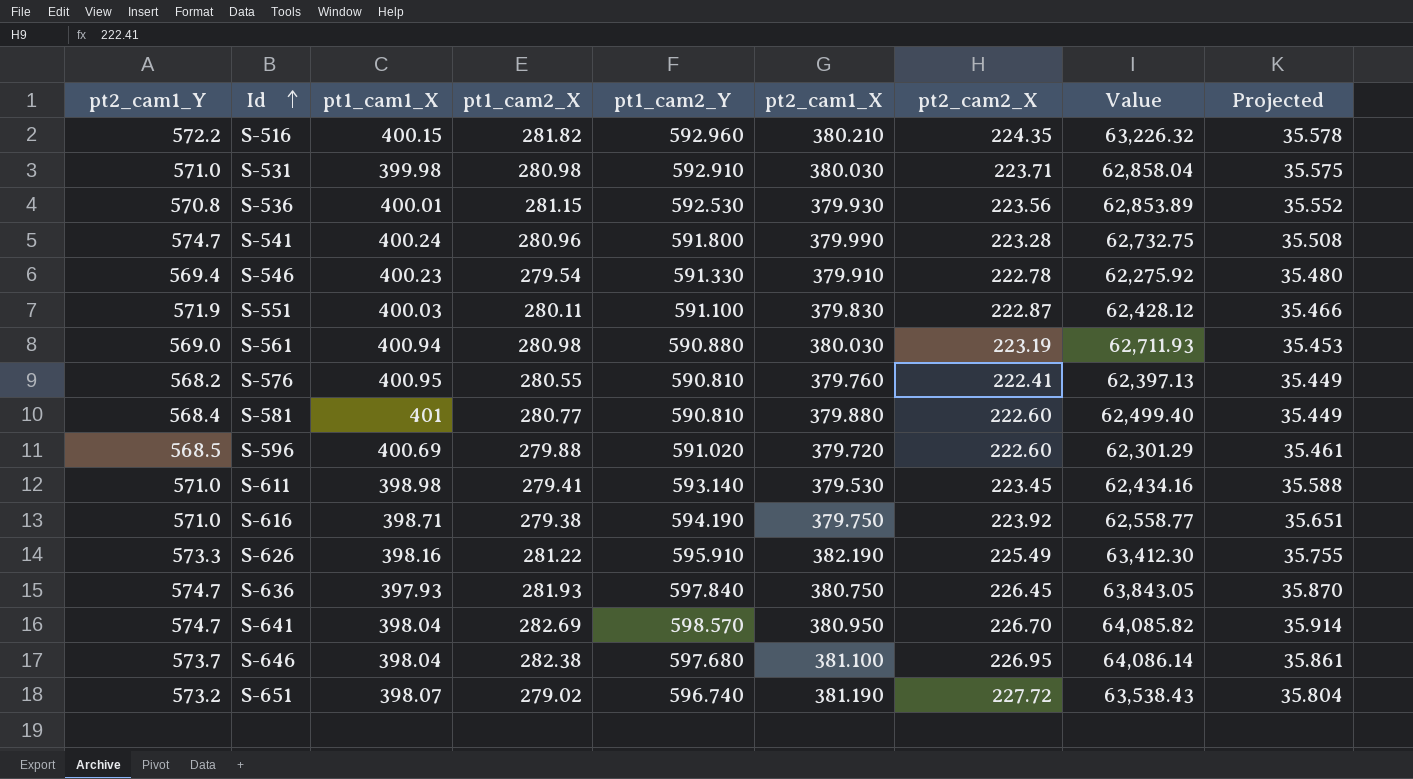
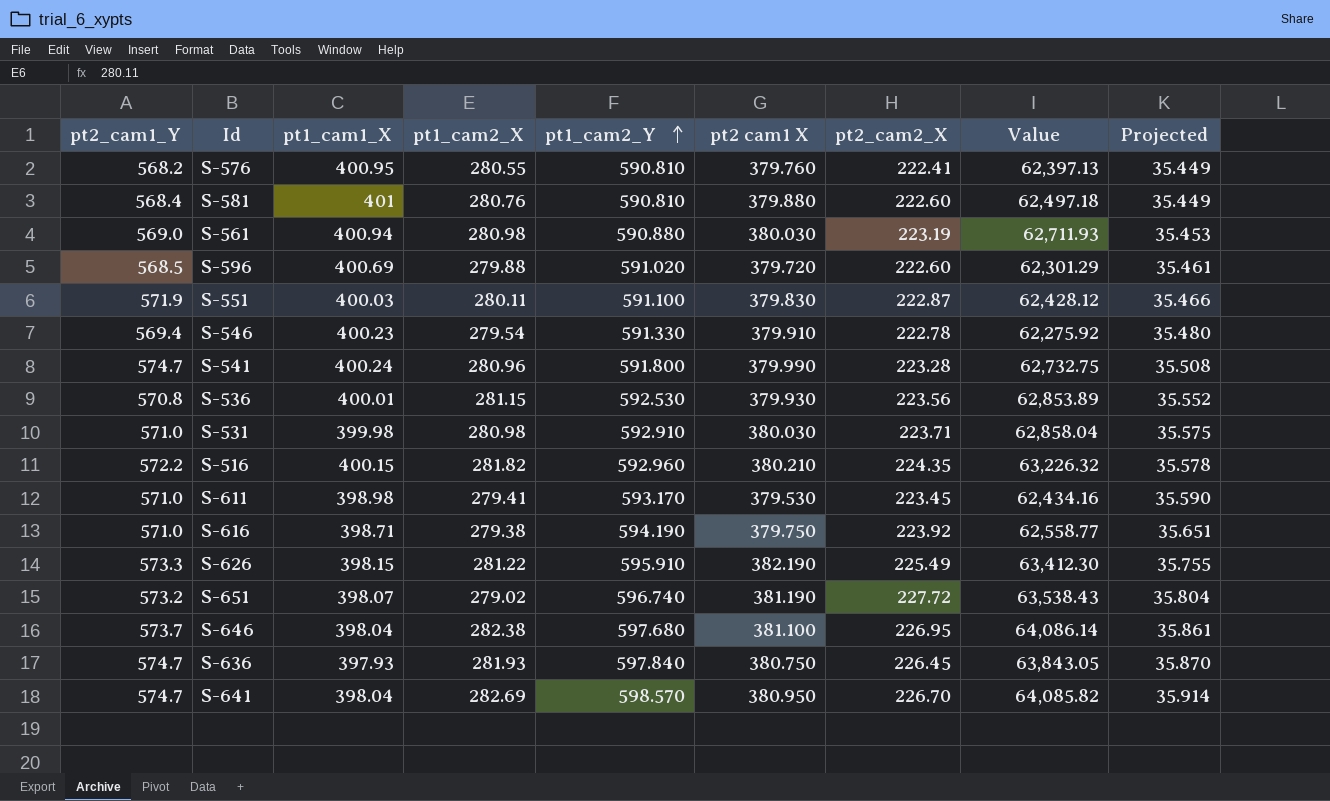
row order: Id ascending -> pt1_cam2_Y ascending
column name: pt2_cam1_X -> pt2 cam1 X
S-581 | pt1_cam2_X: 280.77 -> 280.76
S-581 | Value: 62,499.40 -> 62,497.18
S-611 | pt1_cam2_Y: 593.140 -> 593.170
S-611 | Projected: 35.588 -> 35.590
S-626 | pt1_cam1_X: 398.16 -> 398.15

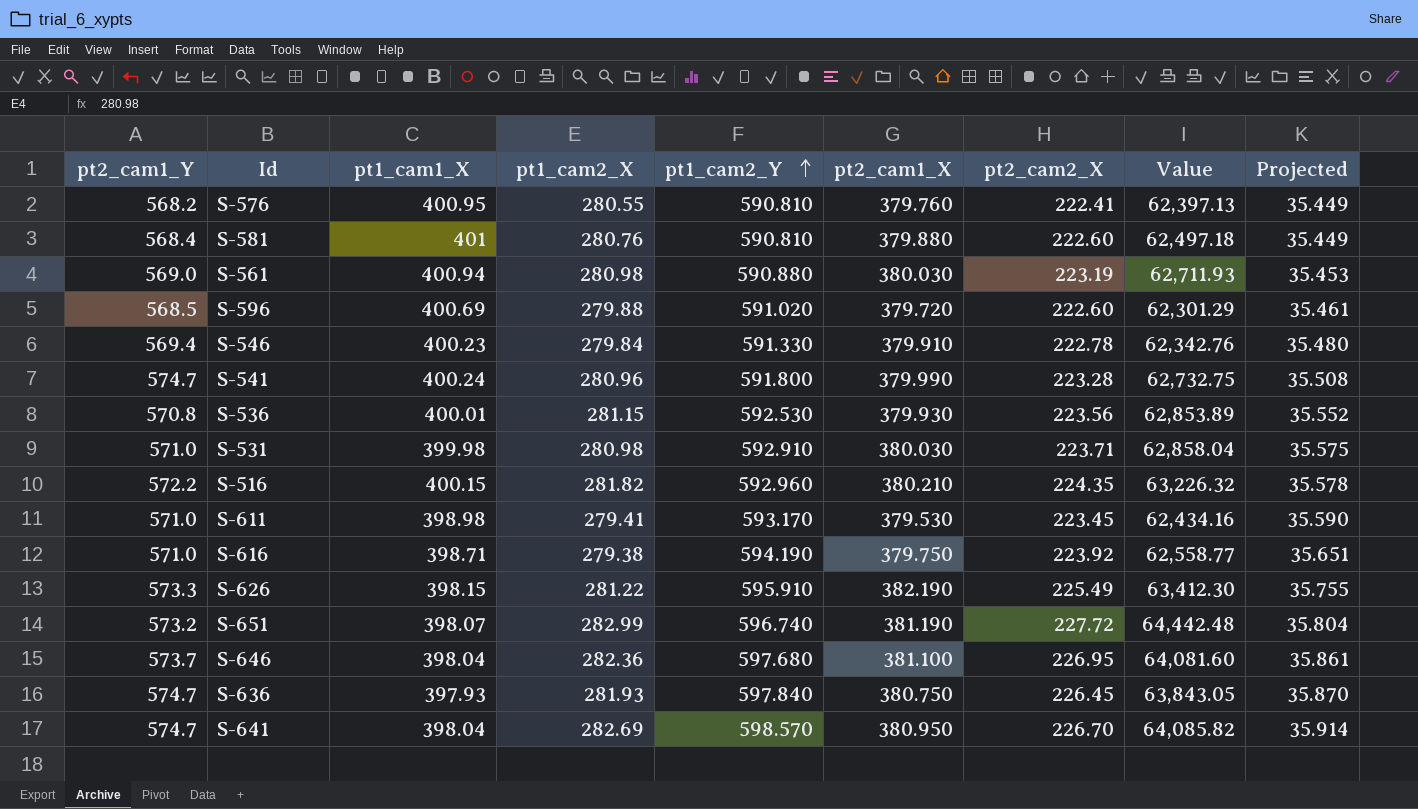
column name: pt2 cam1 X -> pt2_cam1_X
row S-551: 571.9 | 400.03 | 280.11 | 591.100 | 379.830 | 222.87 | 62,428.12 | 35.466 -> none
S-546 | pt1_cam2_X: 279.54 -> 279.84
S-546 | Value: 62,275.92 -> 62,342.76
S-651 | pt1_cam2_X: 279.02 -> 282.99
S-651 | Value: 63,538.43 -> 64,442.48
S-646 | pt1_cam2_X: 282.38 -> 282.36
S-646 | Value: 64,086.14 -> 64,081.60

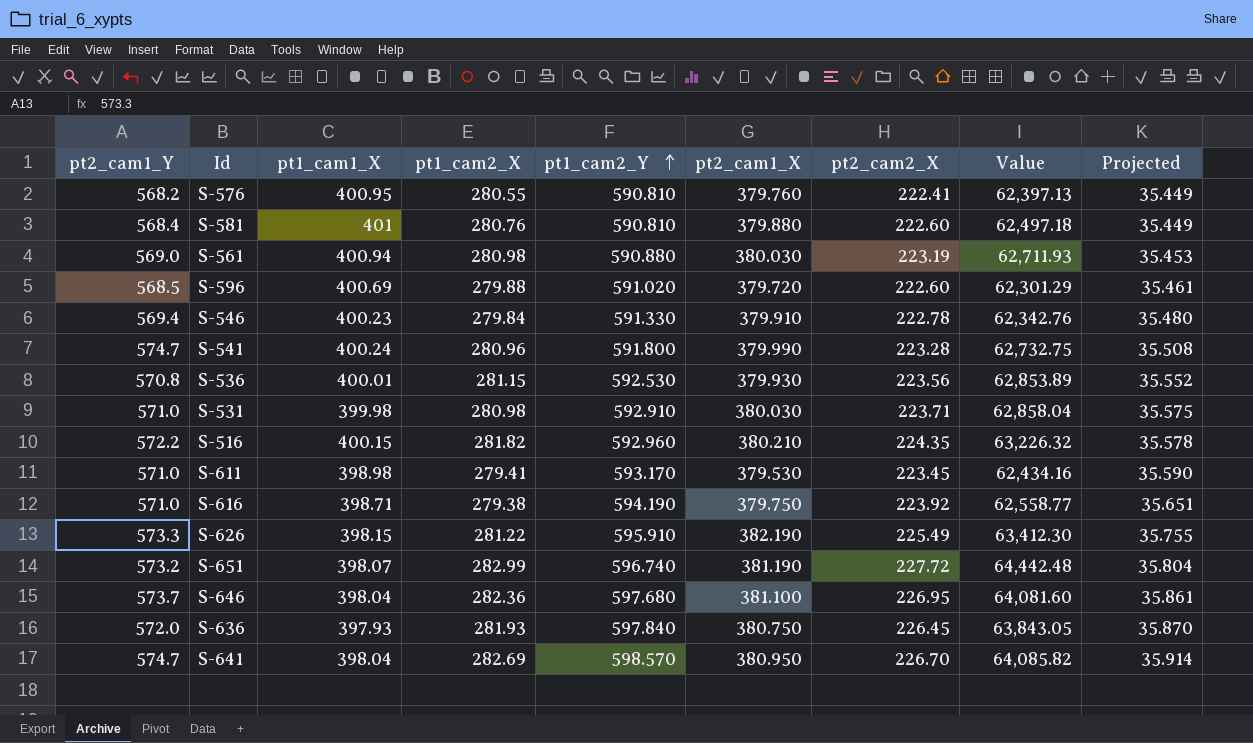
S-636 | pt2_cam1_Y: 574.7 -> 572.0

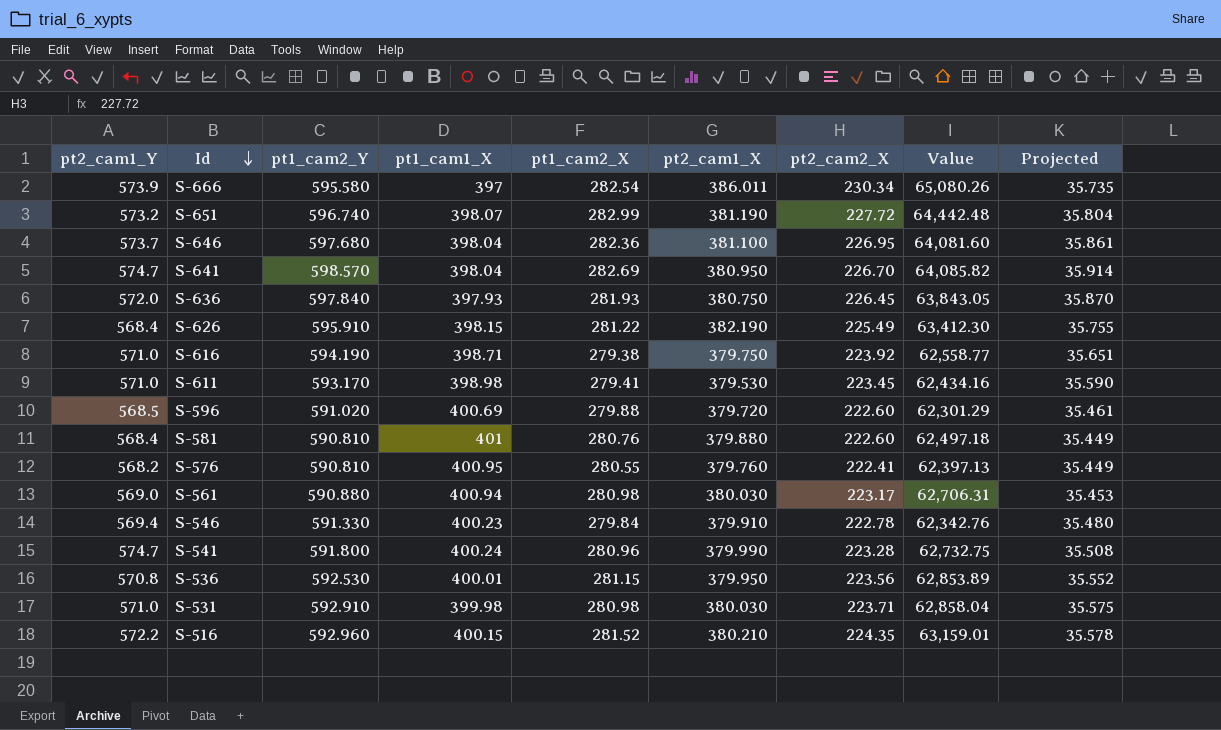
row order: pt1_cam2_Y ascending -> Id descending
column pt1_cam2_Y | position: 5 -> 3
row S-666: none -> 573.9 | 595.580 | 397 | 282.54 | 386.011 | 230.34 | 65,080.26 | 35.735
S-626 | pt2_cam1_Y: 573.3 -> 568.4
S-561 | pt2_cam2_X: 223.19 -> 223.17
S-561 | Value: 62,711.93 -> 62,706.31
S-536 | pt2_cam1_X: 379.930 -> 379.950
S-516 | pt1_cam2_X: 281.82 -> 281.52
S-516 | Value: 63,226.32 -> 63,159.01

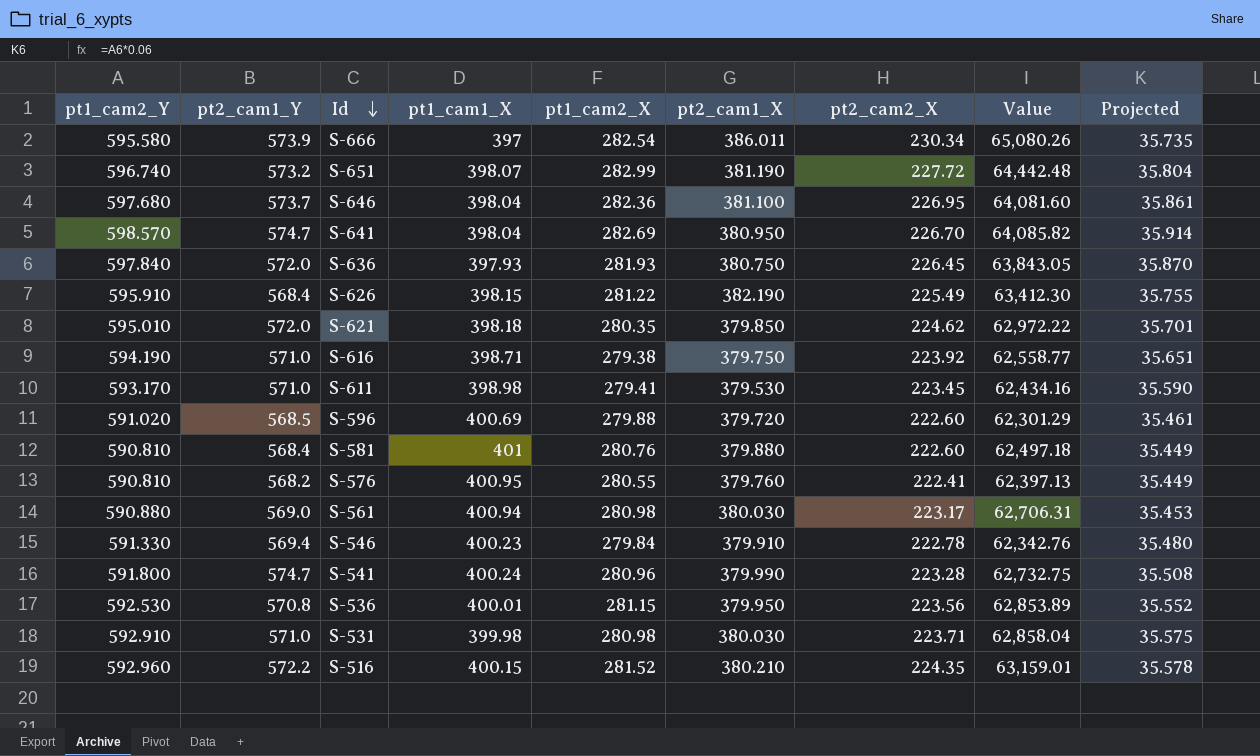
column pt1_cam2_Y | position: 3 -> 1
row S-621: none -> 595.010 | 572.0 | 398.18 | 280.35 | 379.850 | 224.62 | 62,972.22 | 35.701

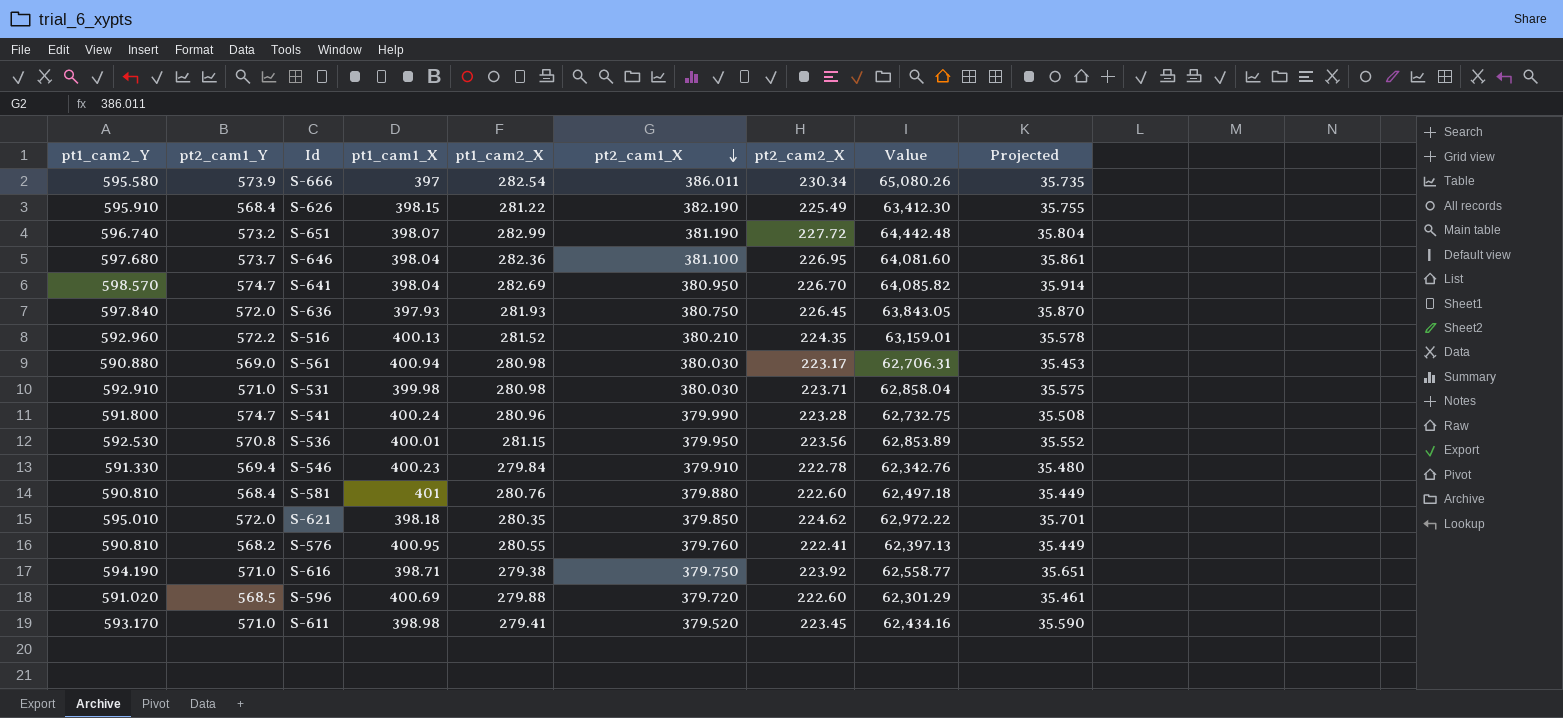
row order: Id descending -> pt2_cam1_X descending
S-516 | pt1_cam1_X: 400.15 -> 400.13
S-611 | pt2_cam1_X: 379.530 -> 379.520

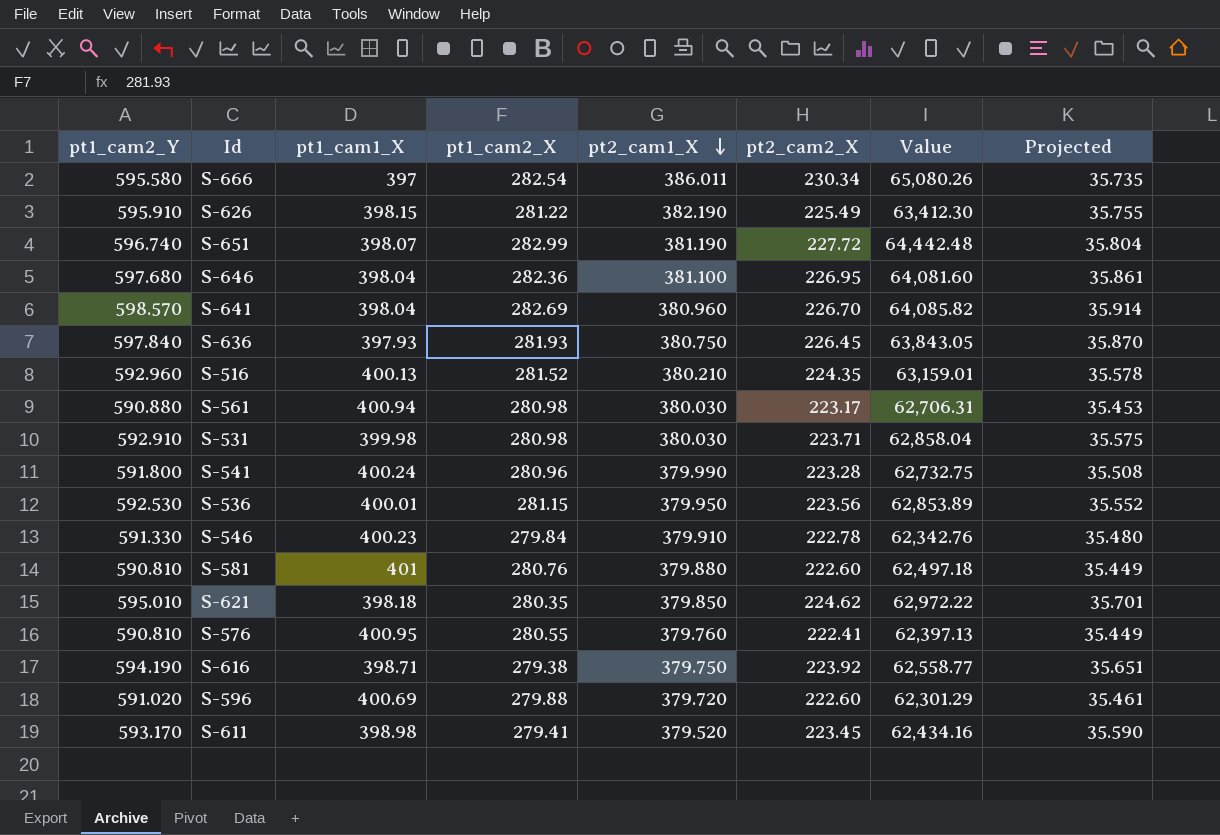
column pt2_cam1_Y | position: 2 -> none
S-641 | pt2_cam1_X: 380.950 -> 380.960

